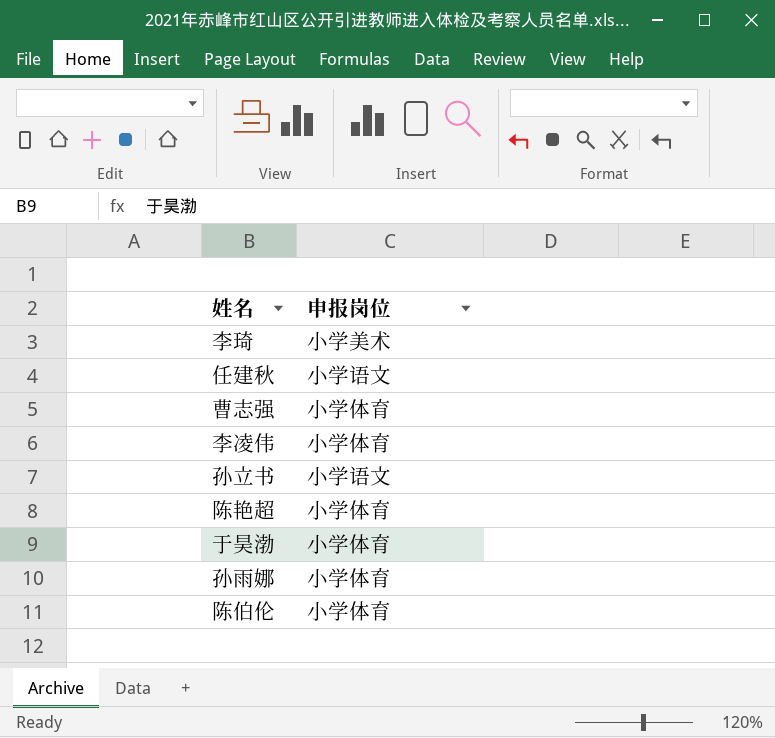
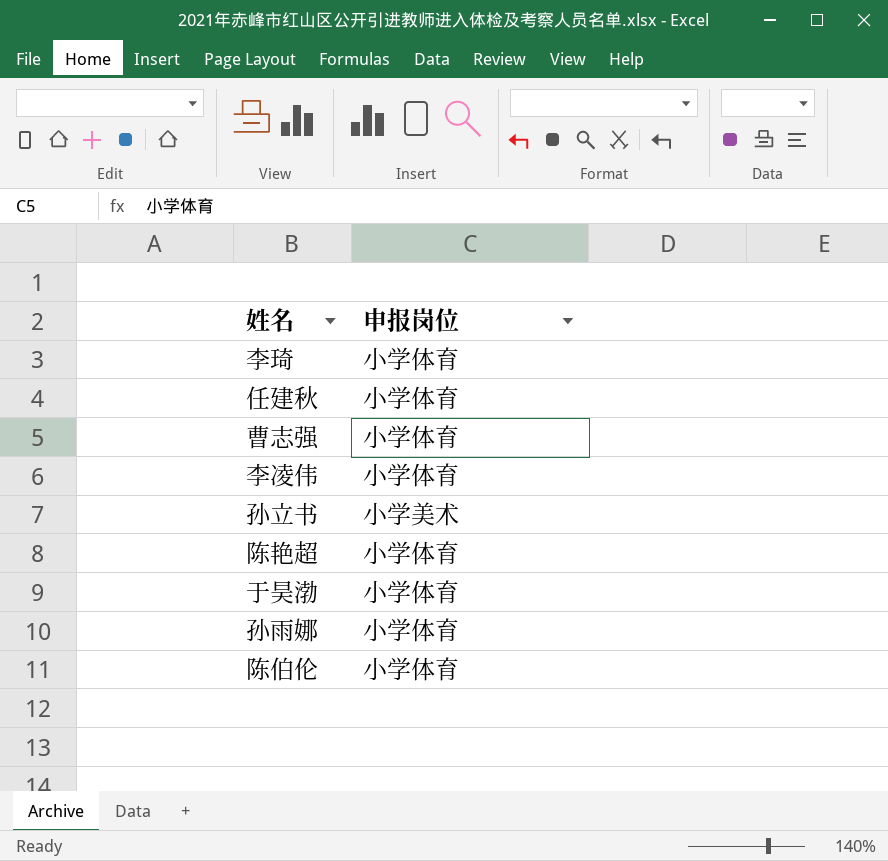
李琦 | 申报岗位: 小学美术 -> 小学体育
任建秋 | 申报岗位: 小学语文 -> 小学体育
孙立书 | 申报岗位: 小学语文 -> 小学美术

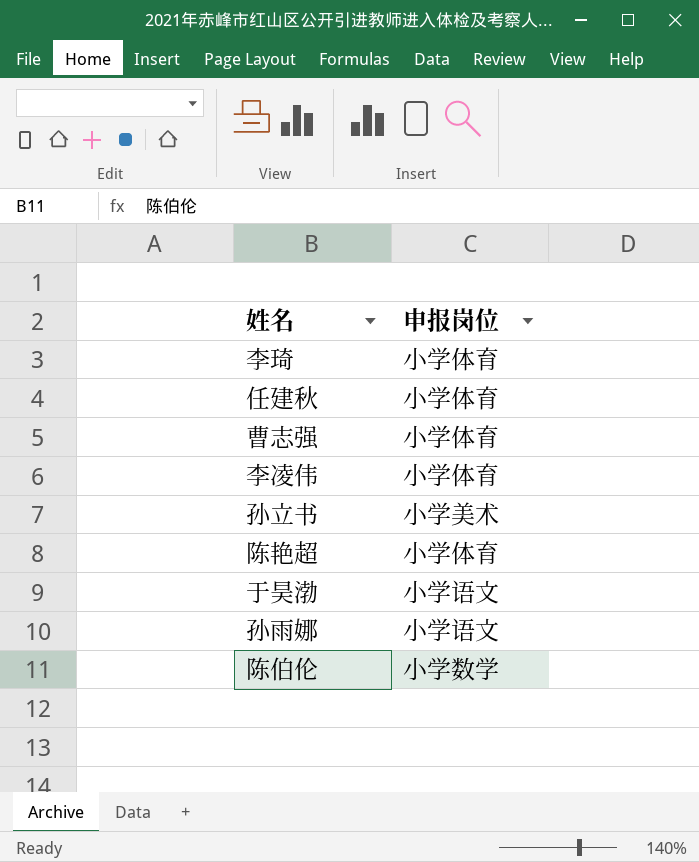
于昊渤 | 申报岗位: 小学体育 -> 小学语文
孙雨娜 | 申报岗位: 小学体育 -> 小学语文
陈伯伦 | 申报岗位: 小学体育 -> 小学数学

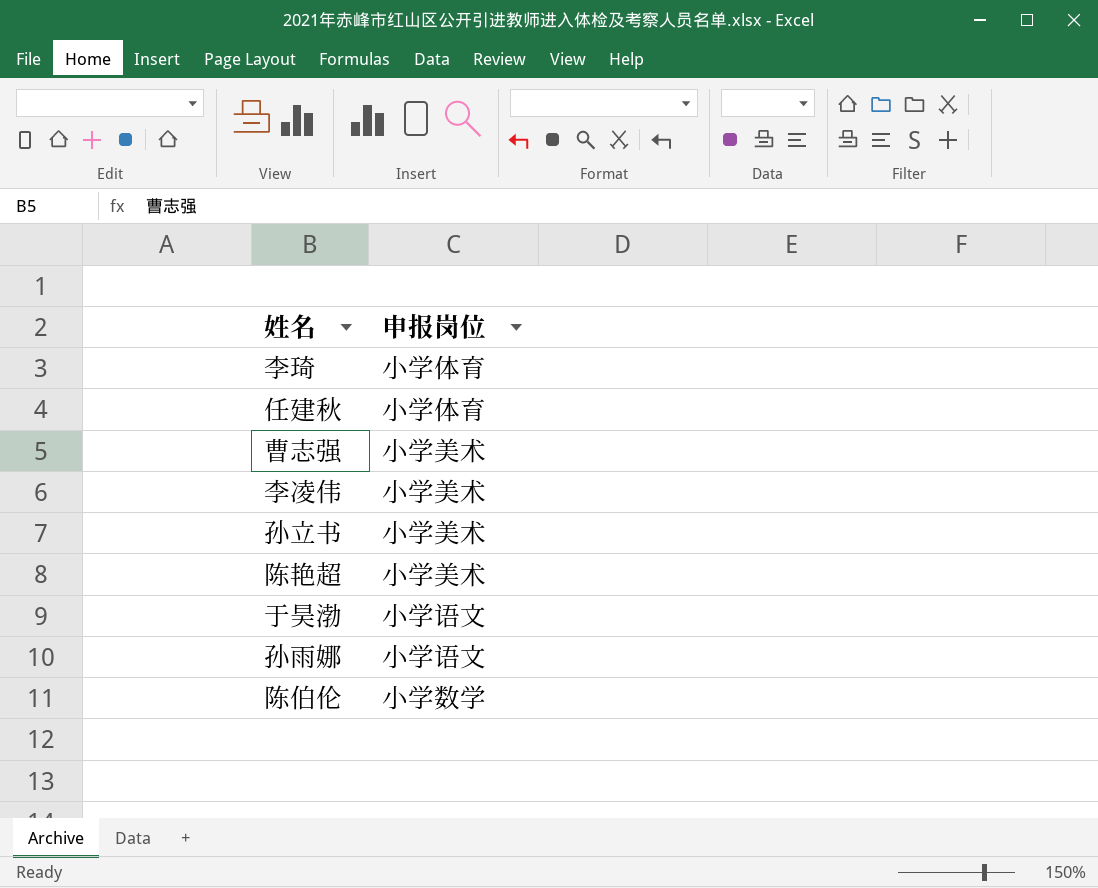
曹志强 | 申报岗位: 小学体育 -> 小学美术
李凌伟 | 申报岗位: 小学体育 -> 小学美术
陈艳超 | 申报岗位: 小学体育 -> 小学美术

